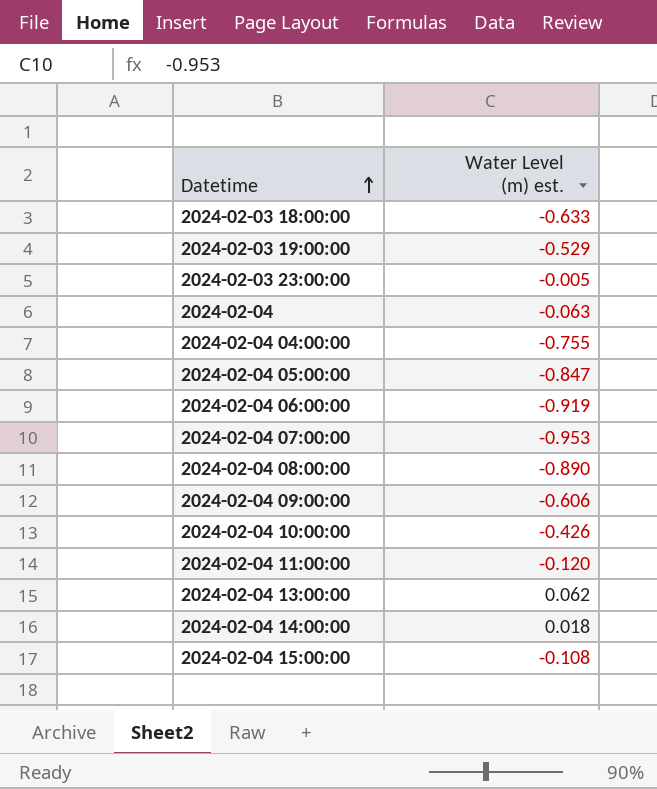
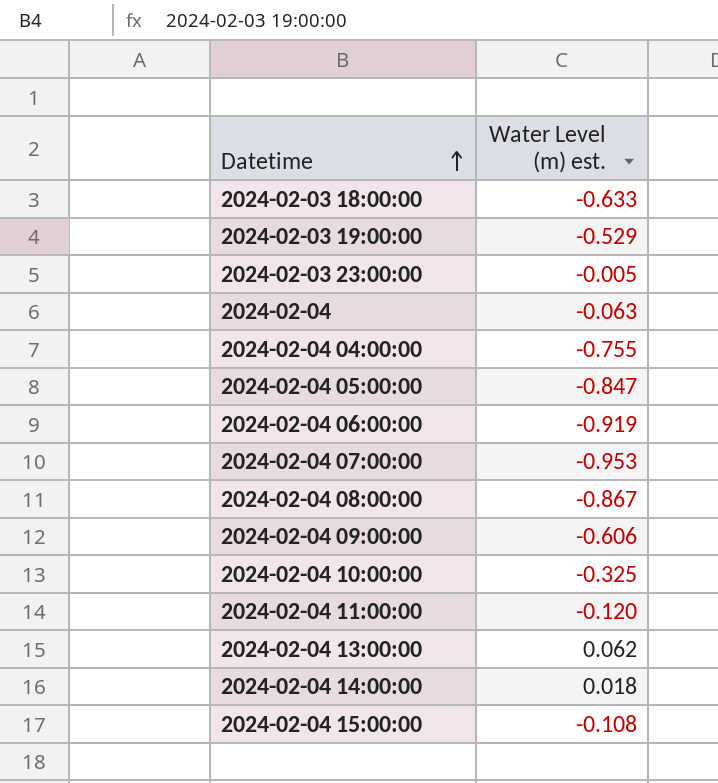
2024-02-04 08:00:00 | Water Level (m) est.: -0.890 -> -0.867
2024-02-04 10:00:00 | Water Level (m) est.: -0.426 -> -0.325

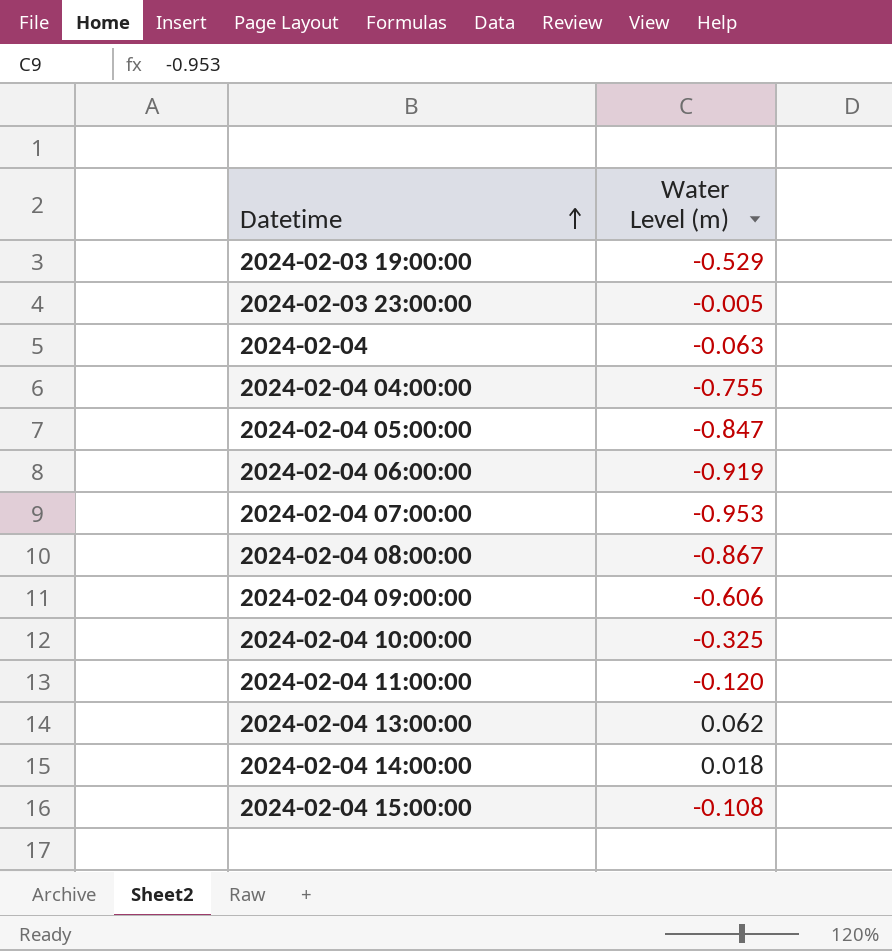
column name: Water Level (m) est. -> Water Level (m)
row 2024-02-03 18:00:00: -0.633 -> none

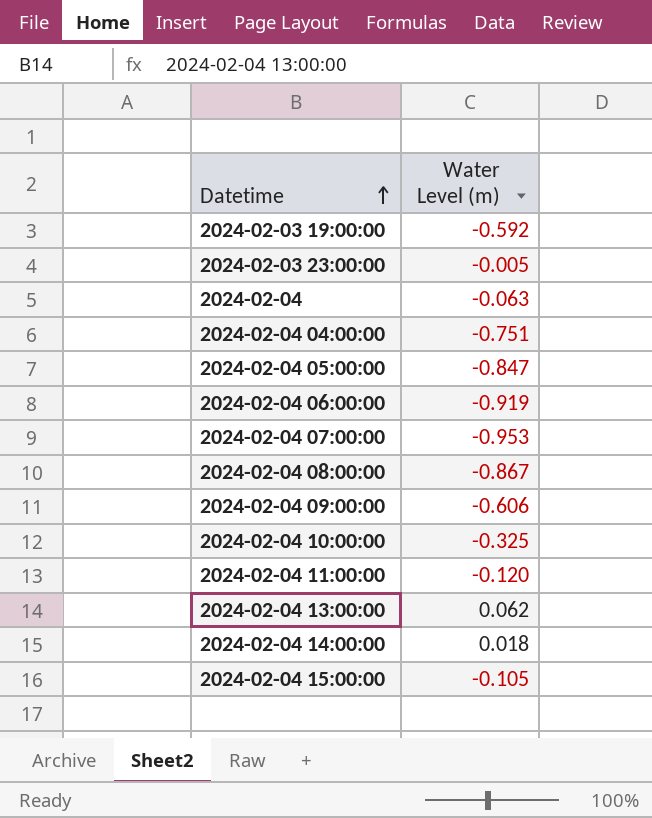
2024-02-03 19:00:00 | Water Level (m): -0.529 -> -0.592
2024-02-04 04:00:00 | Water Level (m): -0.755 -> -0.751
2024-02-04 15:00:00 | Water Level (m): -0.108 -> -0.105

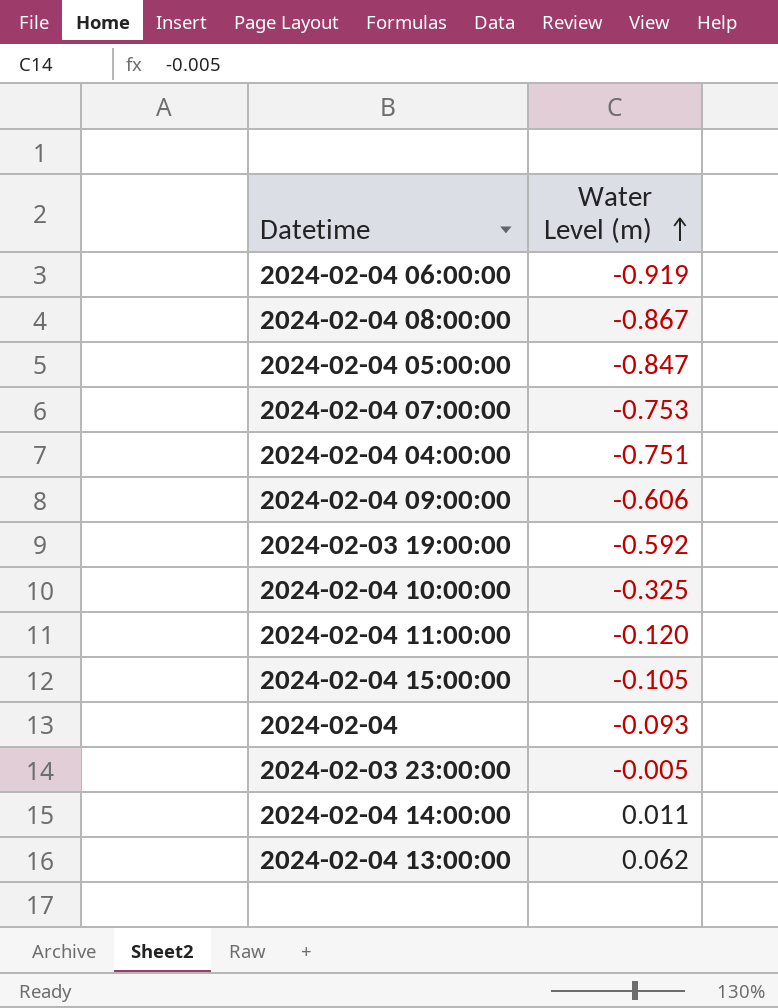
row order: Datetime ascending -> Water Level (m) ascending
2024-02-04 07:00:00 | Water Level (m): -0.953 -> -0.753
2024-02-04 | Water Level (m): -0.063 -> -0.093
2024-02-04 14:00:00 | Water Level (m): 0.018 -> 0.011

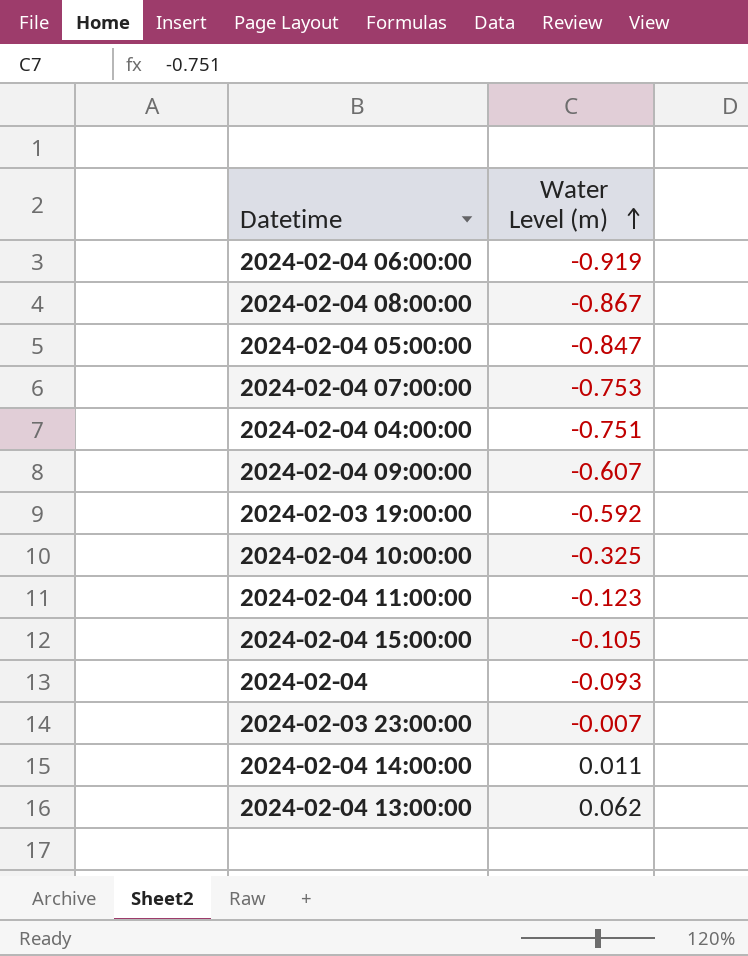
2024-02-04 09:00:00 | Water Level (m): -0.606 -> -0.607
2024-02-04 11:00:00 | Water Level (m): -0.120 -> -0.123
2024-02-03 23:00:00 | Water Level (m): -0.005 -> -0.007

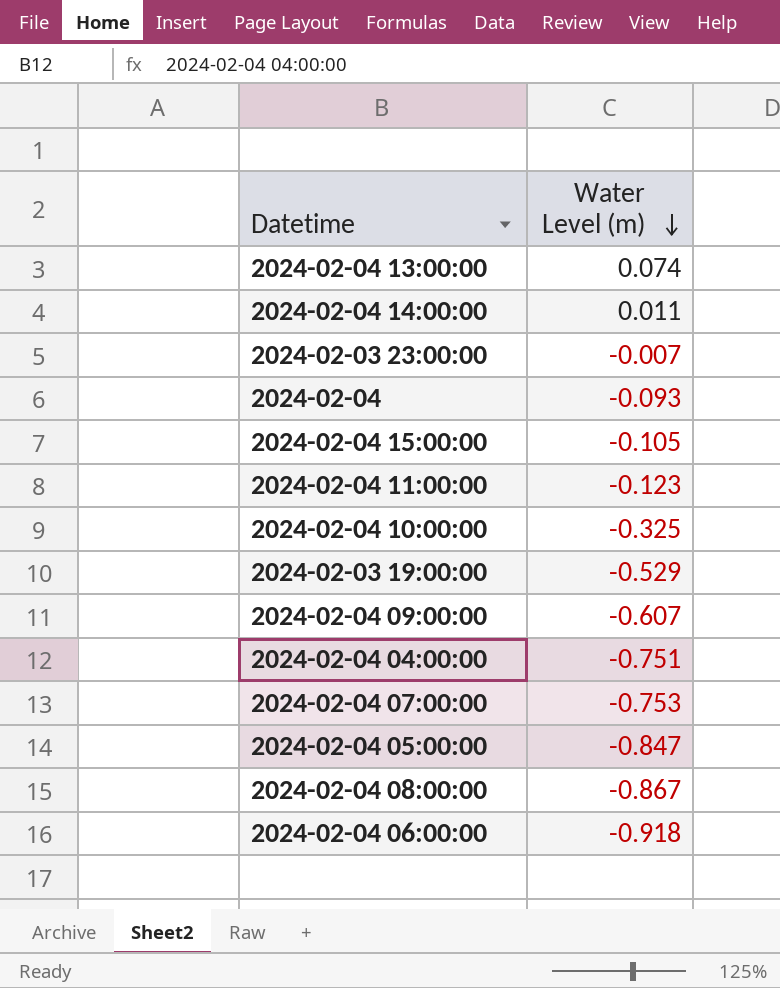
row order: Water Level (m) ascending -> Water Level (m) descending
2024-02-04 13:00:00 | Water Level (m): 0.062 -> 0.074
2024-02-03 19:00:00 | Water Level (m): -0.592 -> -0.529
2024-02-04 06:00:00 | Water Level (m): -0.919 -> -0.918

